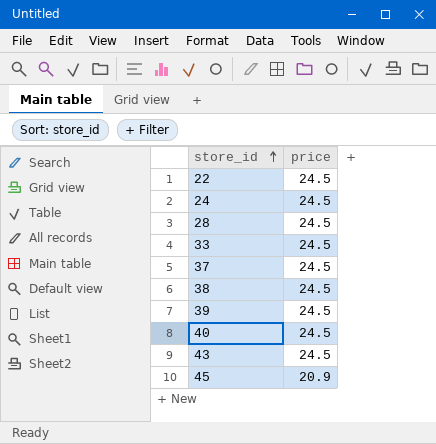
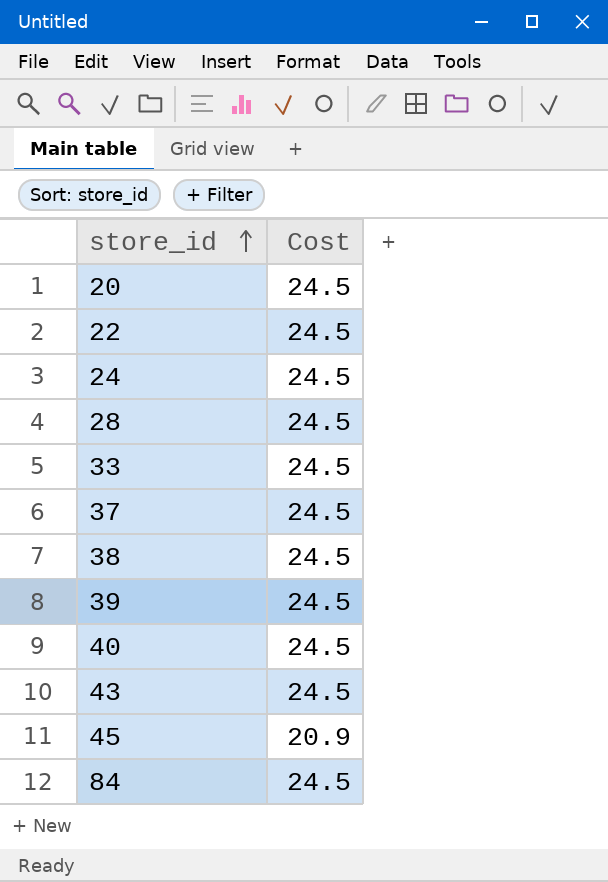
column name: price -> Cost
row 20: none -> 24.5
row 84: none -> 24.5

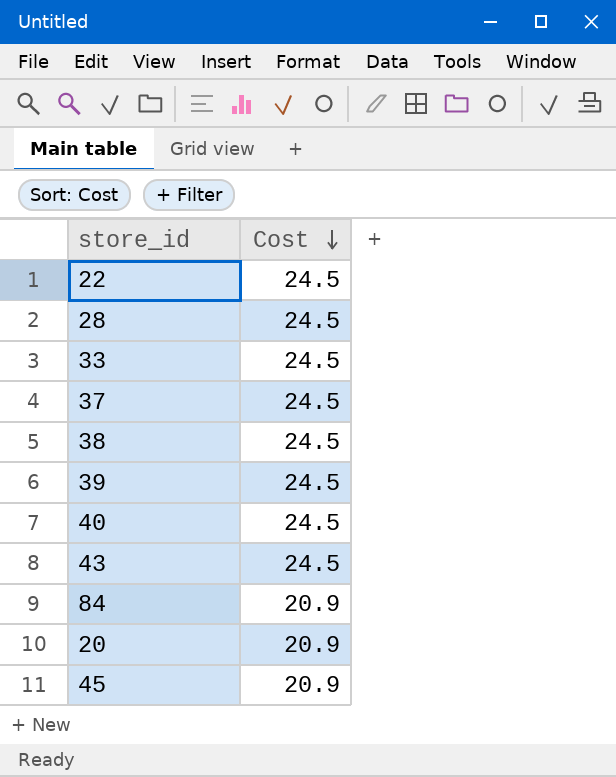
row order: store_id ascending -> Cost descending
row 24: 24.5 -> none
84 | Cost: 24.5 -> 20.9
20 | Cost: 24.5 -> 20.9

